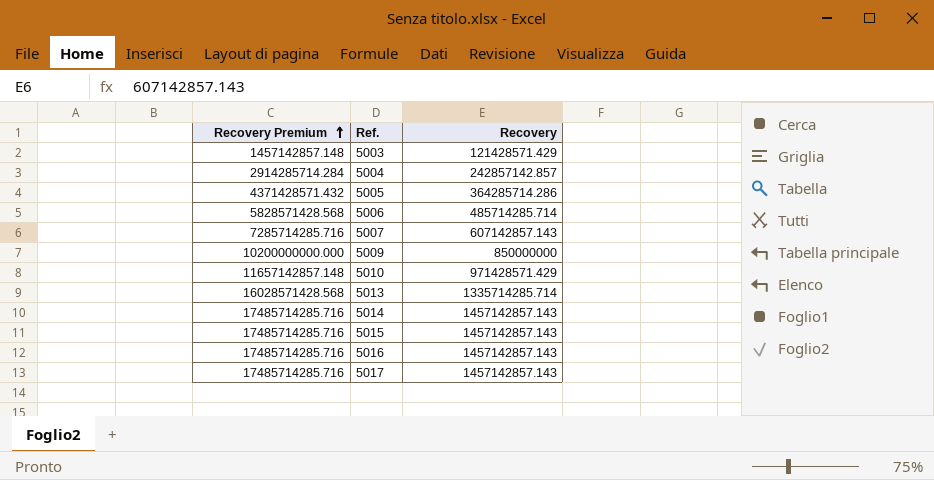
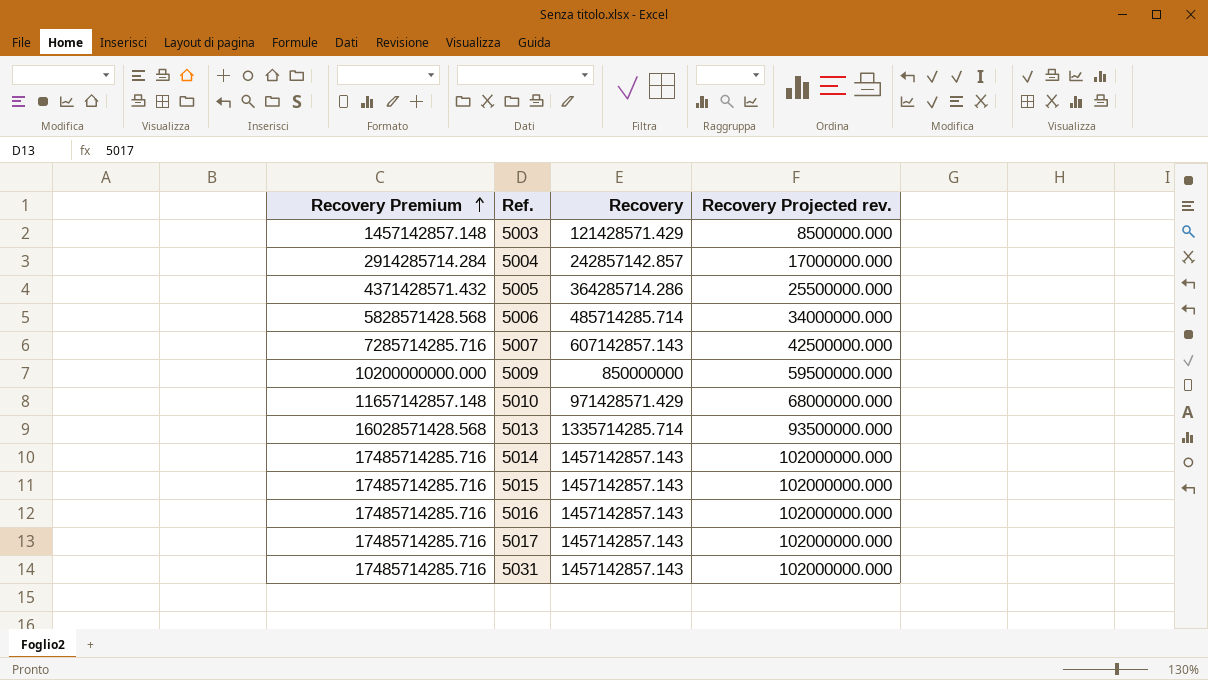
column Recovery Projected rev. | formula: none -> [Recovery] * 0.07
row 5031: none -> 17485714285.716 | 1457142857.143 | 102000000.000

